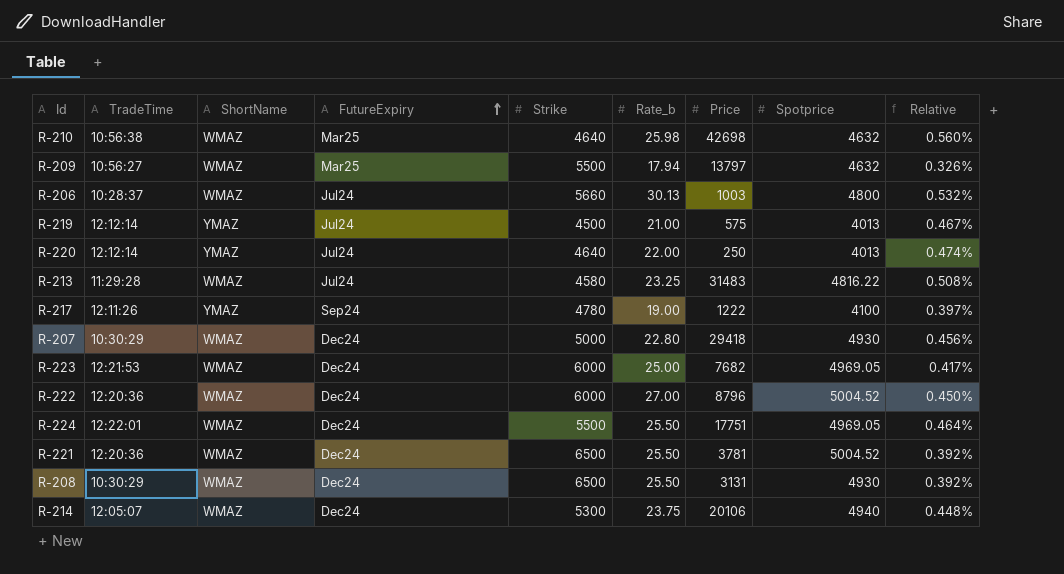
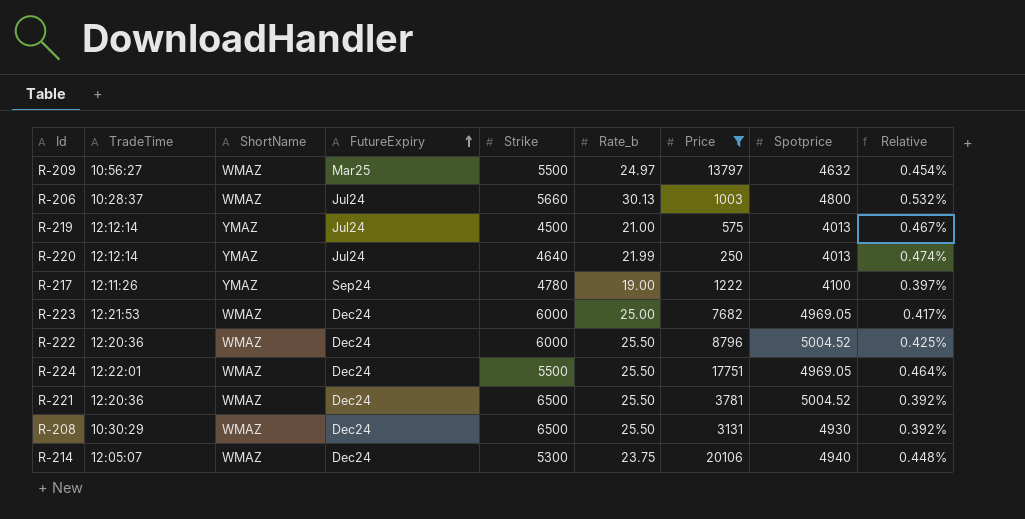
filter: none -> Price <= 20106
R-209 | Rate_b: 17.94 -> 24.97
R-209 | Relative: 0.326% -> 0.454%
R-220 | Rate_b: 22.00 -> 21.99
R-222 | Rate_b: 27.00 -> 25.50
R-222 | Relative: 0.450% -> 0.425%

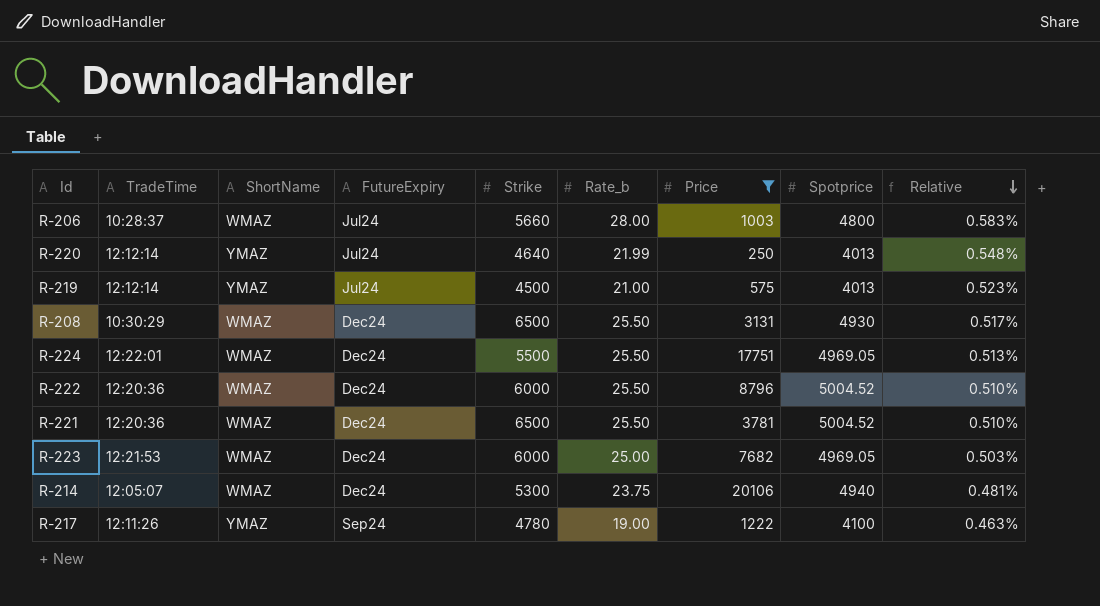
row order: FutureExpiry ascending -> Relative descending
column Relative | formula: [Rate_b] / [Strike] -> [Rate_b] / [Spotprice]
row R-209: 10:56:27 | WMAZ | Mar25 | 5500 | 24.97 | 13797 | 4632 | 0.454% -> none
R-206 | Rate_b: 30.13 -> 28.00

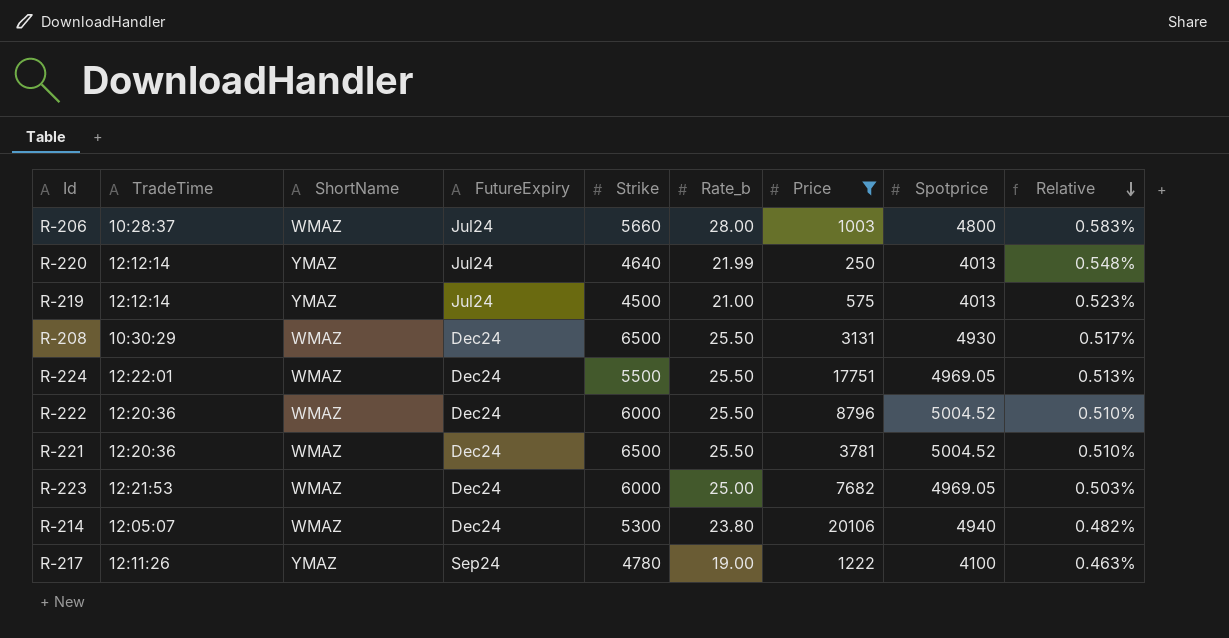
R-214 | Rate_b: 23.75 -> 23.80
R-214 | Relative: 0.481% -> 0.482%

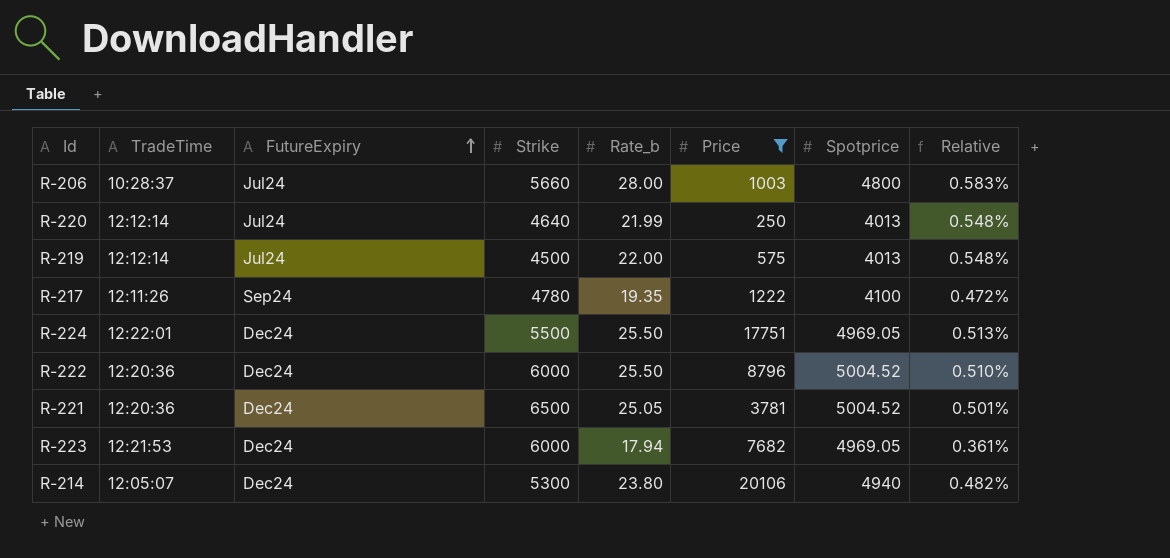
row order: Relative descending -> FutureExpiry ascending
column ShortName | position: 3 -> none
row R-208: 10:30:29 | WMAZ | Dec24 | 6500 | 25.50 | 3131 | 4930 | 0.517% -> none
R-219 | Rate_b: 21.00 -> 22.00
R-219 | Relative: 0.523% -> 0.548%
R-217 | Rate_b: 19.00 -> 19.35
R-217 | Relative: 0.463% -> 0.472%
R-221 | Rate_b: 25.50 -> 25.05
R-221 | Relative: 0.510% -> 0.501%
R-223 | Rate_b: 25.00 -> 17.94
R-223 | Relative: 0.503% -> 0.361%

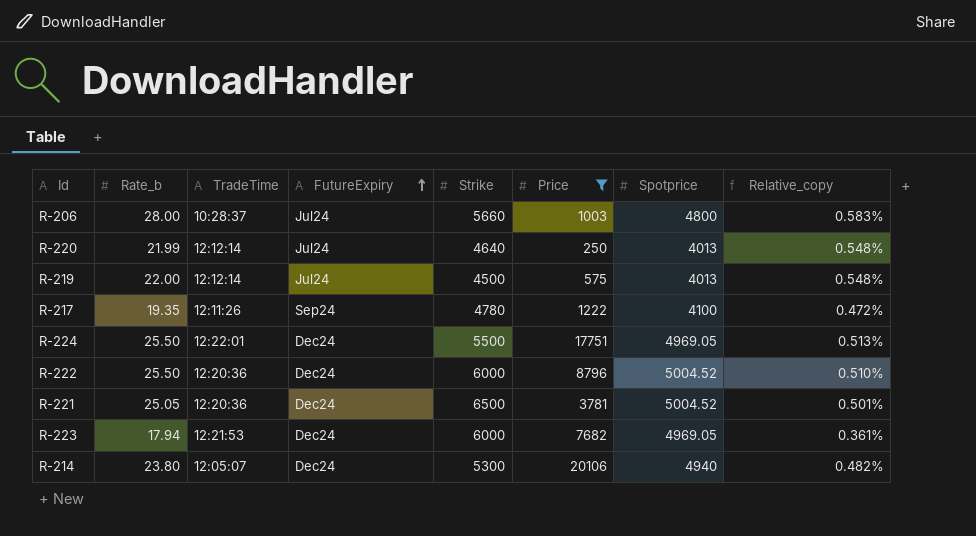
column Rate_b | position: 5 -> 2
column name: Relative -> Relative_copy

